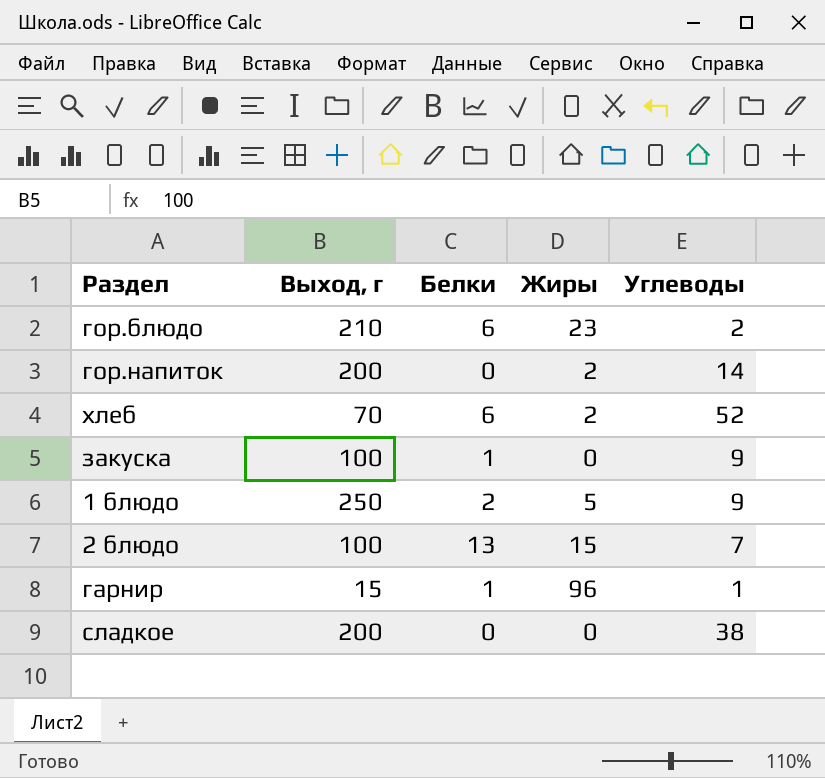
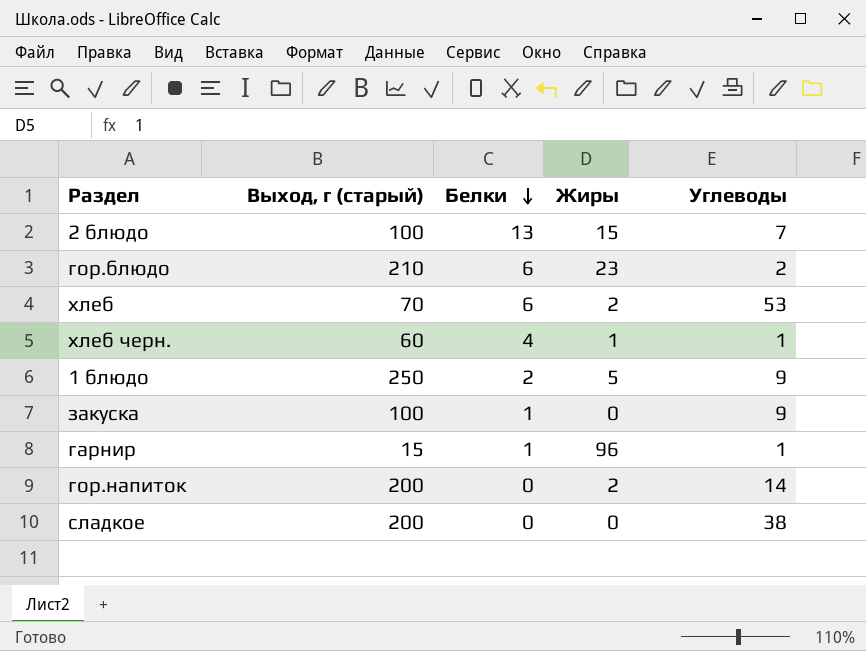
row order: none -> Белки descending
column name: Выход, г -> Выход, г (старый)
хлеб | Углеводы: 52 -> 53
row хлеб черн.: none -> 60 | 4 | 1 | 1

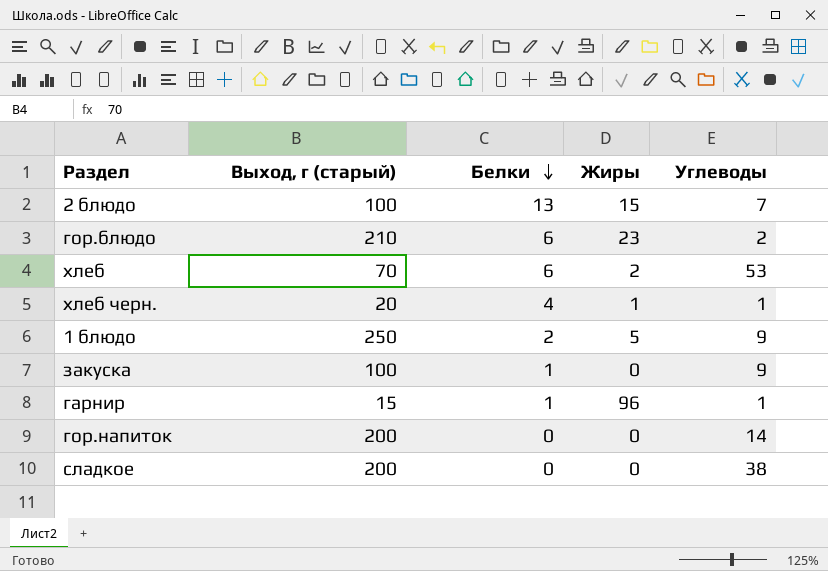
хлеб черн. | Выход, г (старый): 60 -> 20
гор.напиток | Жиры: 2 -> 0

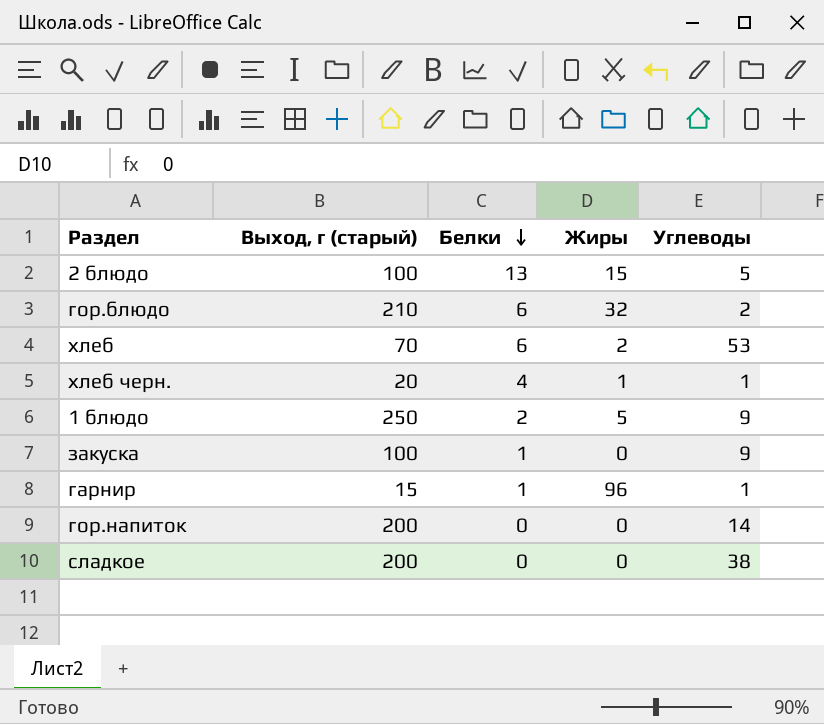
2 блюдо | Углеводы: 7 -> 5
гор.блюдо | Жиры: 23 -> 32

